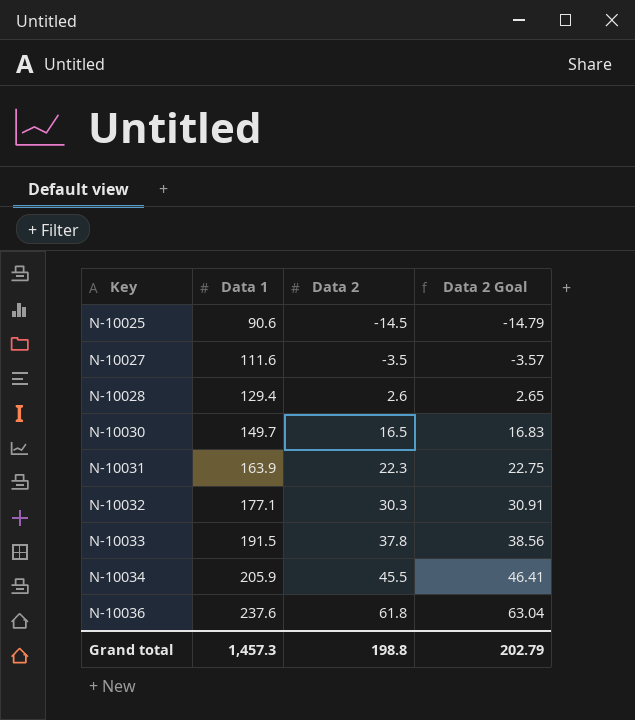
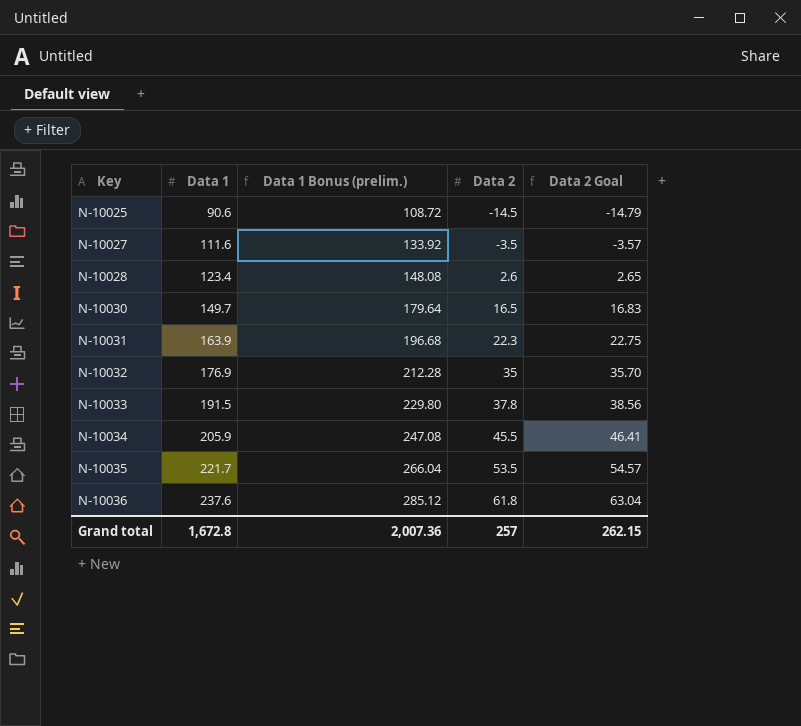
column Data 1 Bonus (prelim.) | formula: none -> [Data 1] * 1.2
N-10028 | Data 1: 129.4 -> 123.4
N-10032 | Data 1: 177.1 -> 176.9
N-10032 | Data 2: 30.3 -> 35
N-10032 | Data 2 Goal: 30.91 -> 35.70
row N-10035: none -> 221.7 | 266.04 | 53.5 | 54.57
Grand total | Data 1: 1,457.3 -> 1,672.8
Grand total | Data 2: 198.8 -> 257
Grand total | Data 2 Goal: 202.79 -> 262.15

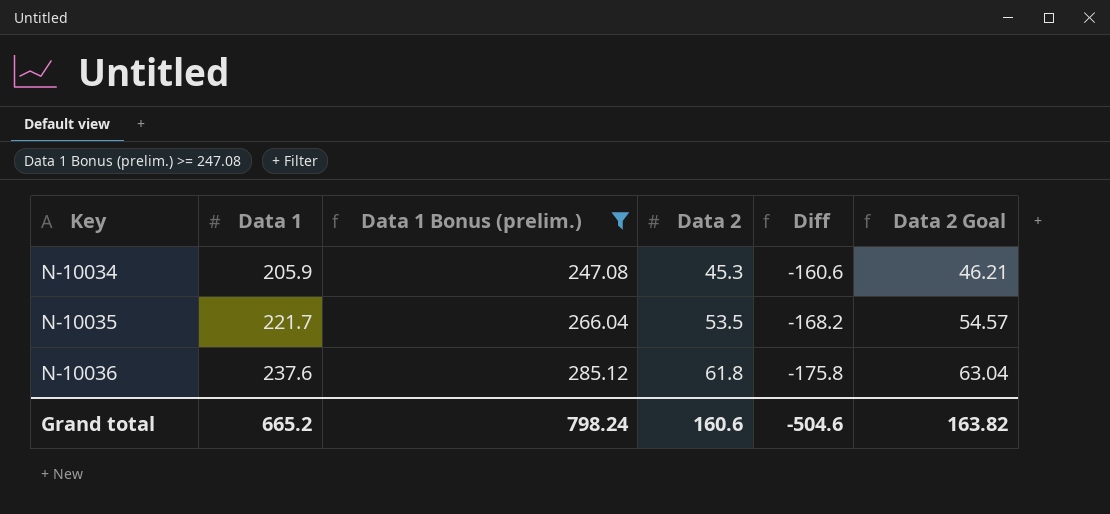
filter: none -> Data 1 Bonus (prelim.) >= 247.08
column Diff | formula: none -> [Data 2] - [Data 1]
N-10034 | Data 2: 45.5 -> 45.3
N-10034 | Data 2 Goal: 46.41 -> 46.21
Grand total | Data 1: 1,672.8 -> 665.2
Grand total | Data 1 Bonus (prelim.): 2,007.36 -> 798.24
Grand total | Data 2: 257 -> 160.6
Grand total | Data 2 Goal: 262.15 -> 163.82

